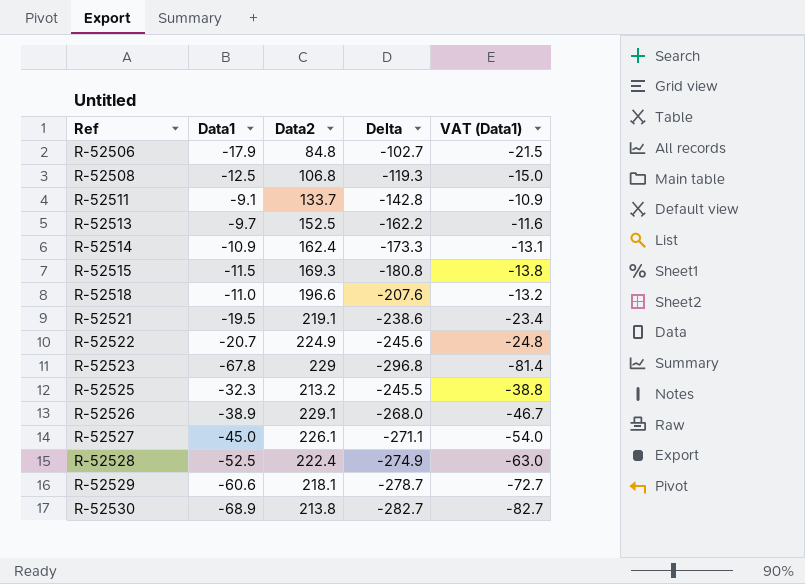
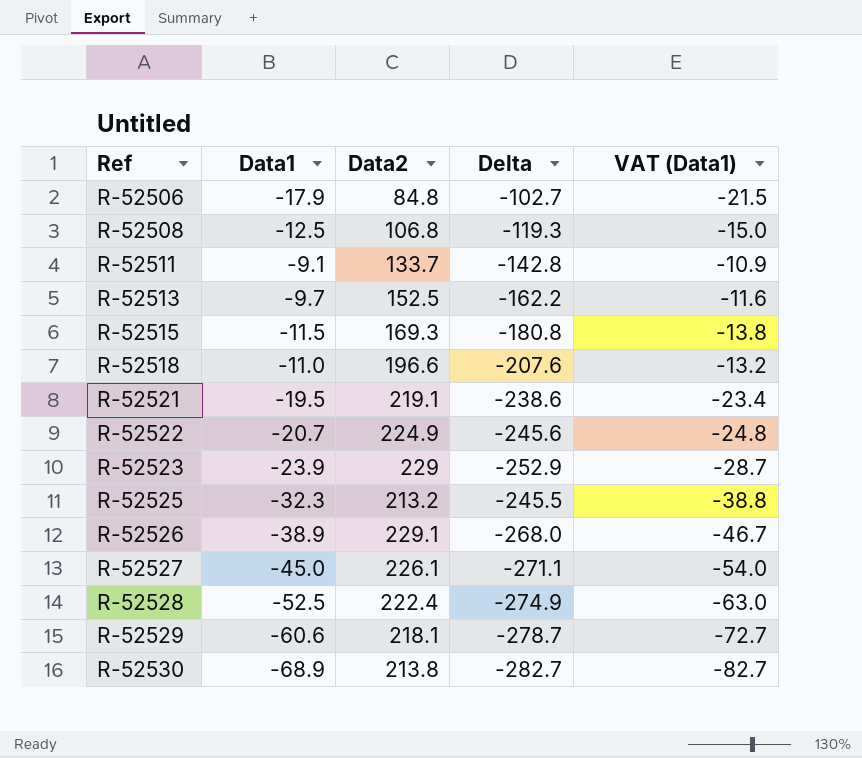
row R-52514: -10.9 | 162.4 | -173.3 | -13.1 -> none
R-52523 | Data1: -67.8 -> -23.9
R-52523 | Delta: -296.8 -> -252.9
R-52523 | VAT (Data1): -81.4 -> -28.7

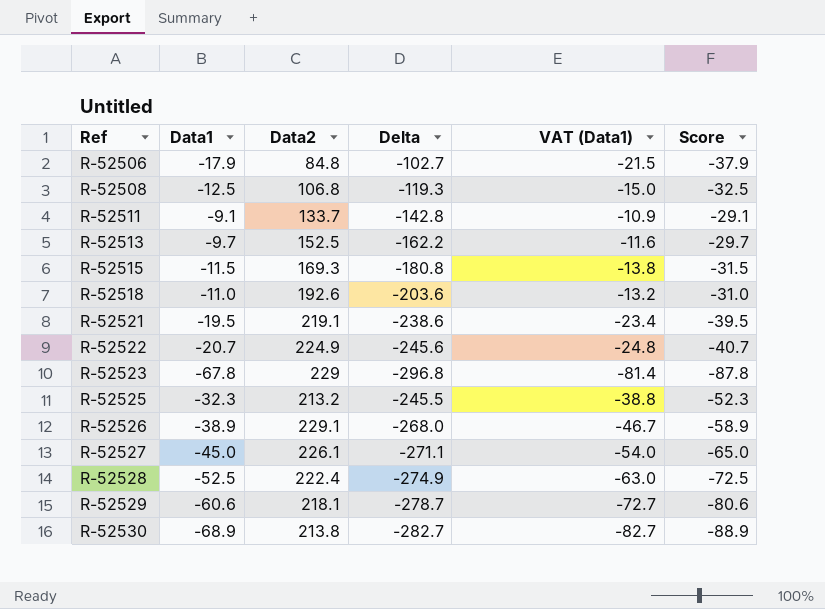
column Score | formula: none -> [Data1] - 20
R-52518 | Data2: 196.6 -> 192.6
R-52518 | Delta: -207.6 -> -203.6
R-52523 | Data1: -23.9 -> -67.8
R-52523 | Delta: -252.9 -> -296.8
R-52523 | VAT (Data1): -28.7 -> -81.4

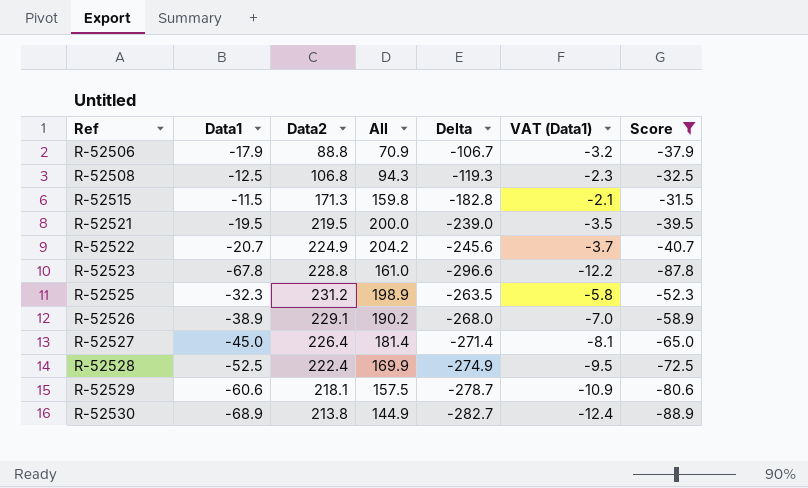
filter: none -> Score <= -31.5
column All | formula: none -> [Data1] + [Data2]
column VAT (Data1) | formula: [Data1] * 1.2 -> [Data1] * 0.18
R-52506 | Data2: 84.8 -> 88.8
R-52506 | Delta: -102.7 -> -106.7
R-52515 | Data2: 169.3 -> 171.3
R-52515 | Delta: -180.8 -> -182.8
R-52521 | Data2: 219.1 -> 219.5
R-52521 | Delta: -238.6 -> -239.0
R-52523 | Data2: 229 -> 228.8
R-52523 | Delta: -296.8 -> -296.6
R-52525 | Data2: 213.2 -> 231.2
R-52525 | Delta: -245.5 -> -263.5
R-52527 | Data2: 226.1 -> 226.4
R-52527 | Delta: -271.1 -> -271.4

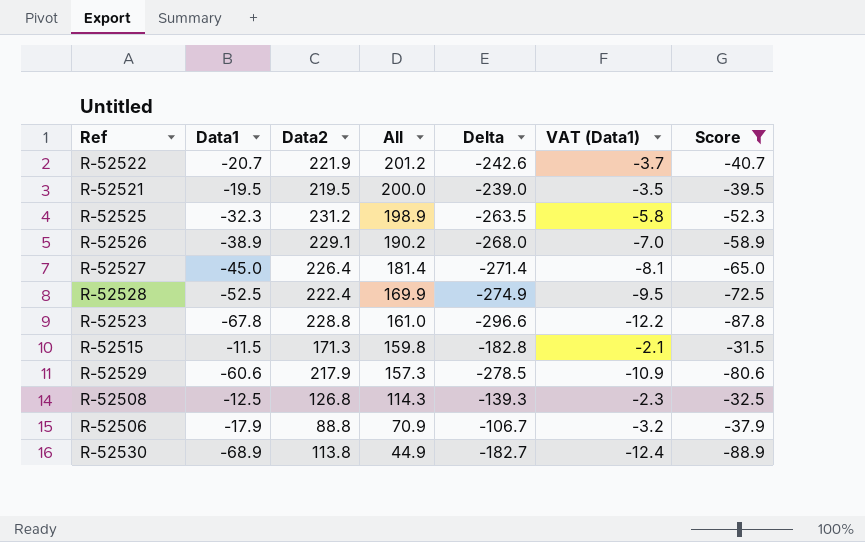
row order: Ref ascending -> All descending
R-52522 | Data2: 224.9 -> 221.9
R-52522 | All: 204.2 -> 201.2
R-52522 | Delta: -245.6 -> -242.6
R-52529 | Data2: 218.1 -> 217.9
R-52529 | All: 157.5 -> 157.3
R-52529 | Delta: -278.7 -> -278.5
R-52508 | Data2: 106.8 -> 126.8
R-52508 | All: 94.3 -> 114.3
R-52508 | Delta: -119.3 -> -139.3
R-52530 | Data2: 213.8 -> 113.8
R-52530 | All: 144.9 -> 44.9
R-52530 | Delta: -282.7 -> -182.7

